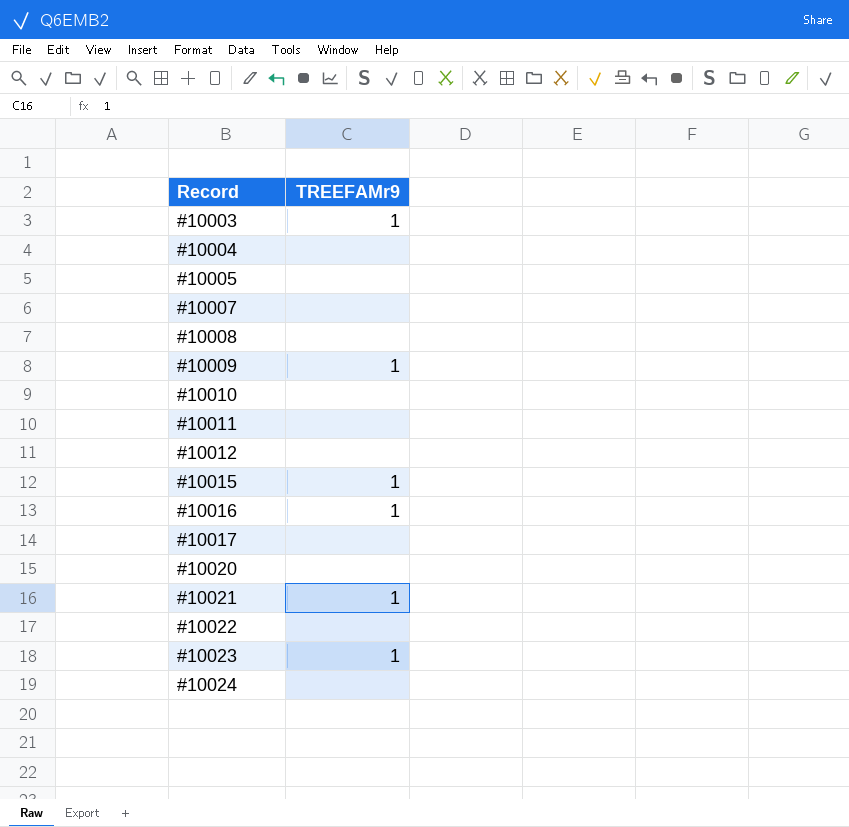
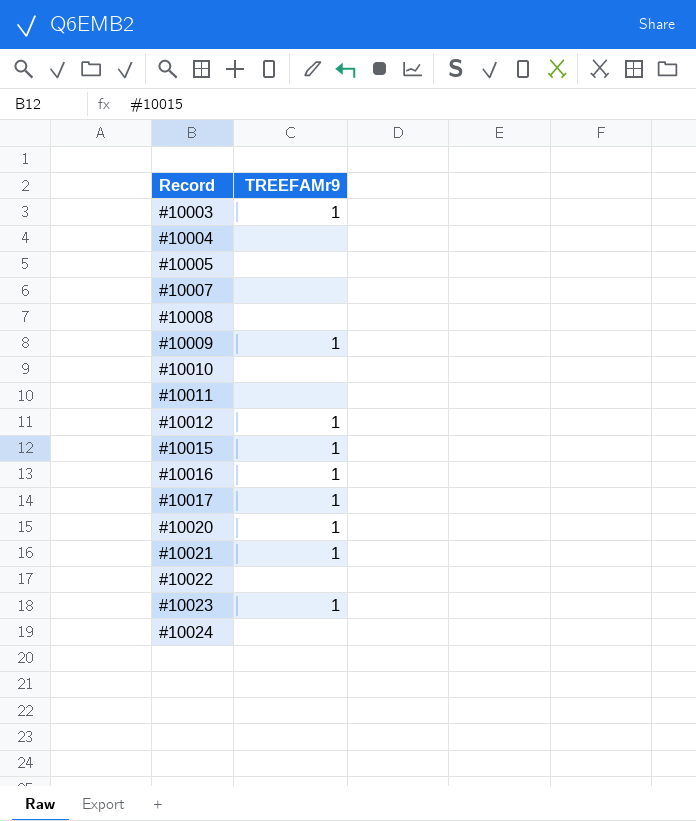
#10012 | TREEFAMr9: none -> 1
#10017 | TREEFAMr9: none -> 1
#10020 | TREEFAMr9: none -> 1

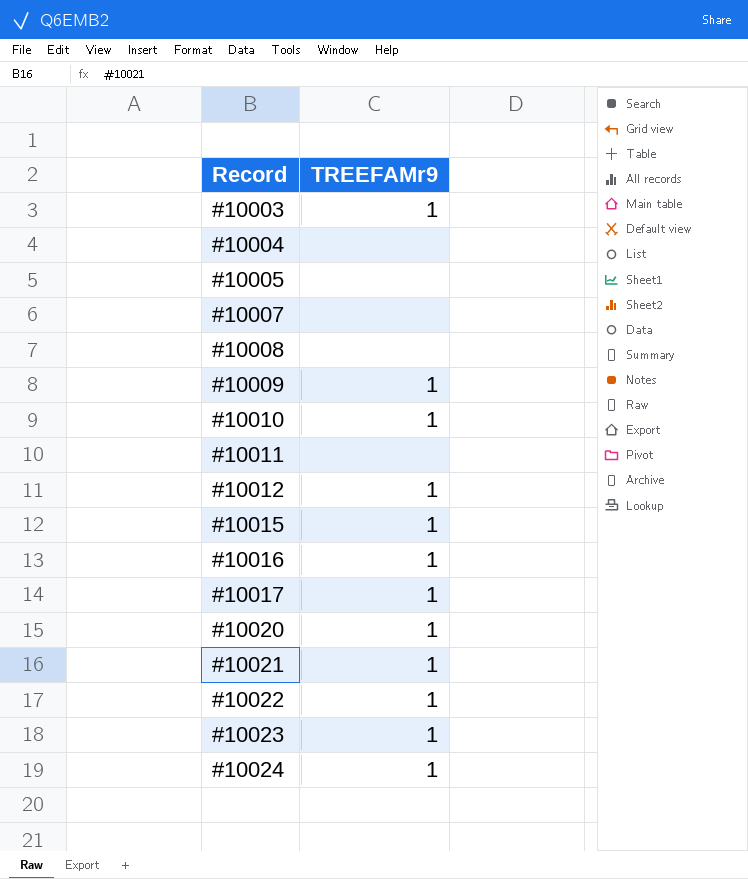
#10010 | TREEFAMr9: none -> 1
#10022 | TREEFAMr9: none -> 1
#10024 | TREEFAMr9: none -> 1

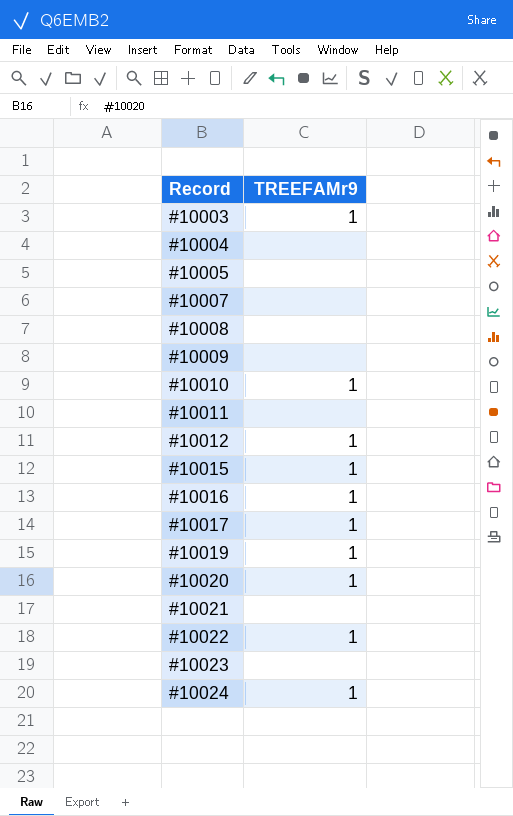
#10009 | TREEFAMr9: 1 -> none
row #10019: none -> 1
#10021 | TREEFAMr9: 1 -> none
#10023 | TREEFAMr9: 1 -> none

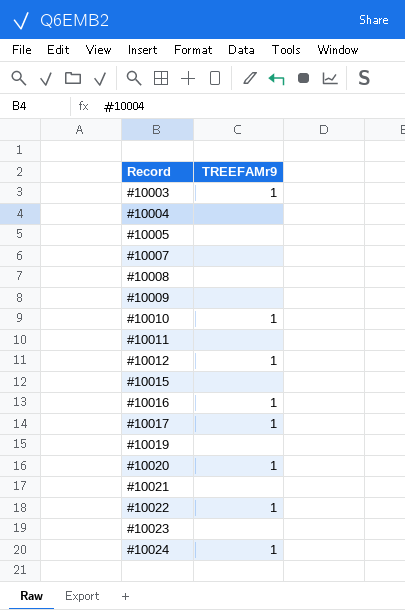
#10015 | TREEFAMr9: 1 -> none
#10019 | TREEFAMr9: 1 -> none

